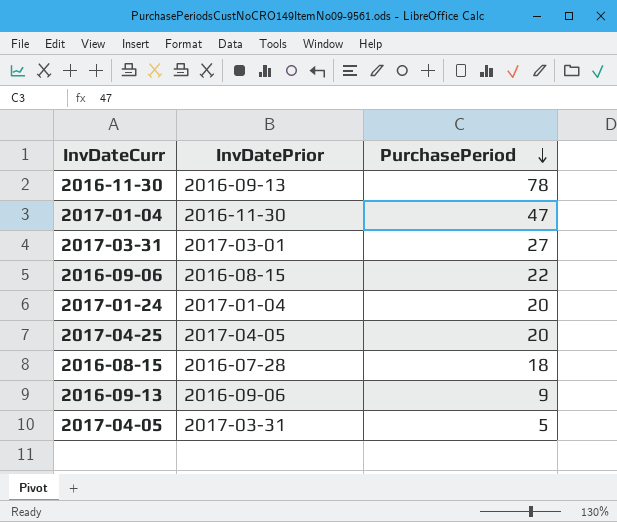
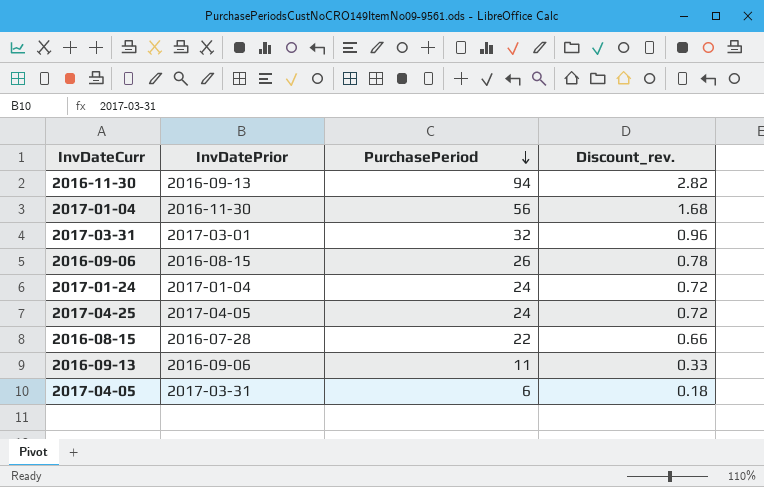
column Discount_rev. | formula: none -> [PurchasePeriod] * 0.03
2016-11-30 | PurchasePeriod: 78 -> 94
2017-01-04 | PurchasePeriod: 47 -> 56
2017-03-31 | PurchasePeriod: 27 -> 32
2016-09-06 | PurchasePeriod: 22 -> 26
2017-01-24 | PurchasePeriod: 20 -> 24
2017-04-25 | PurchasePeriod: 20 -> 24
2016-08-15 | PurchasePeriod: 18 -> 22
2016-09-13 | PurchasePeriod: 9 -> 11
2017-04-05 | PurchasePeriod: 5 -> 6

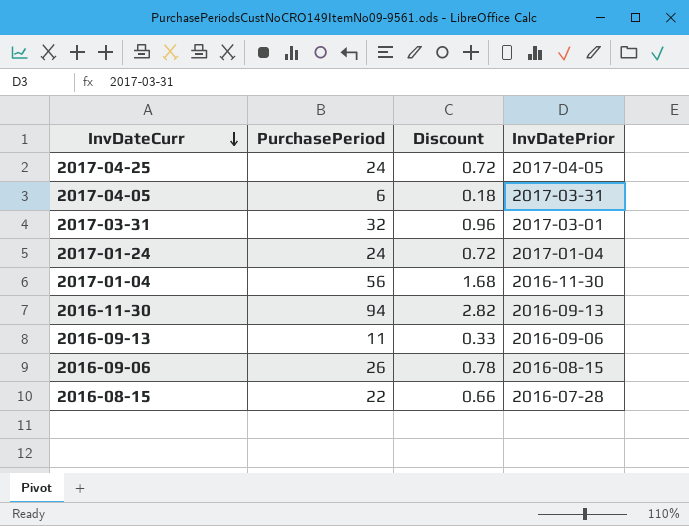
row order: PurchasePeriod descending -> InvDateCurr descending
column name: Discount_rev. -> Discount
column InvDatePrior | position: 2 -> 4

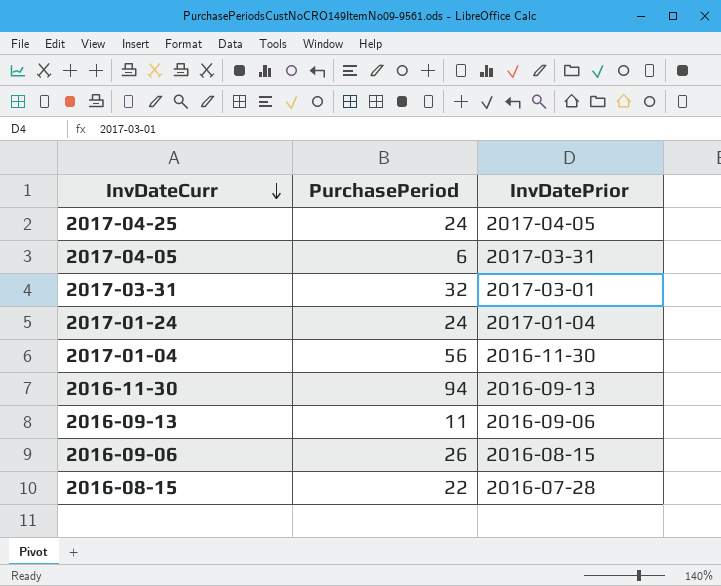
column Discount | formula: [PurchasePeriod] * 0.03 -> none

